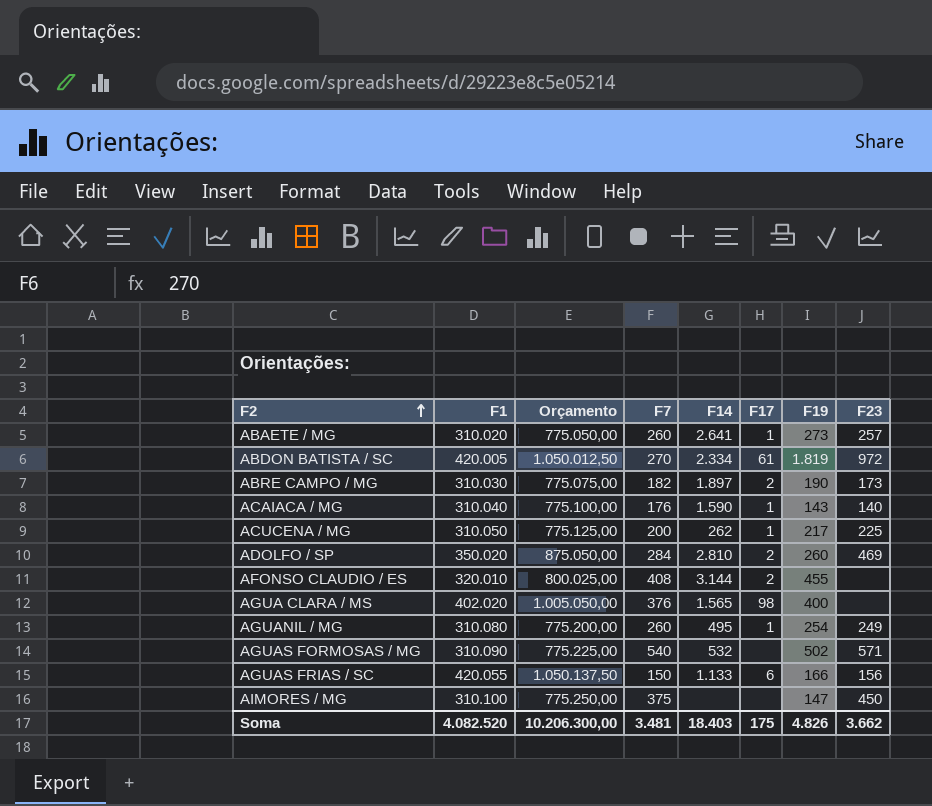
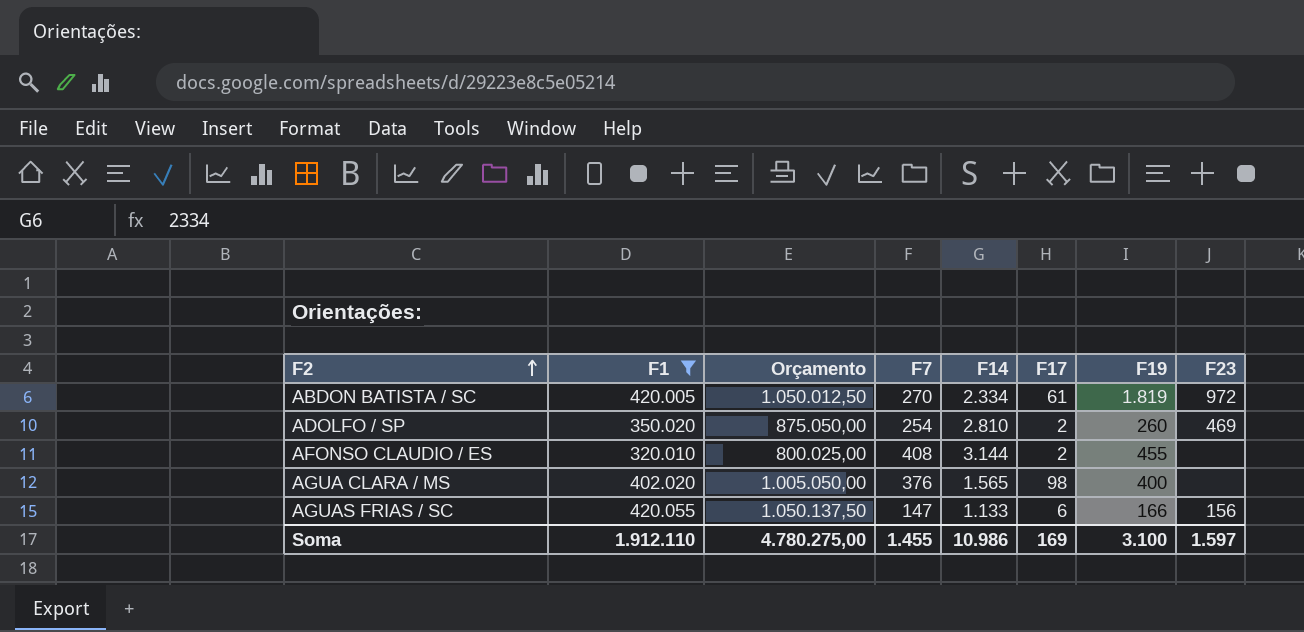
filter: none -> F1 >= 320.010
ADOLFO / SP | F7: 284 -> 254
AGUAS FRIAS / SC | F7: 150 -> 147
Soma | F1: 4.082.520 -> 1.912.110
Soma | Orçamento: 10.206.300,00 -> 4.780.275,00
Soma | F7: 3.481 -> 1.455
Soma | F14: 18.403 -> 10.986
Soma | F17: 175 -> 169
Soma | F19: 4.826 -> 3.100
Soma | F23: 3.662 -> 1.597

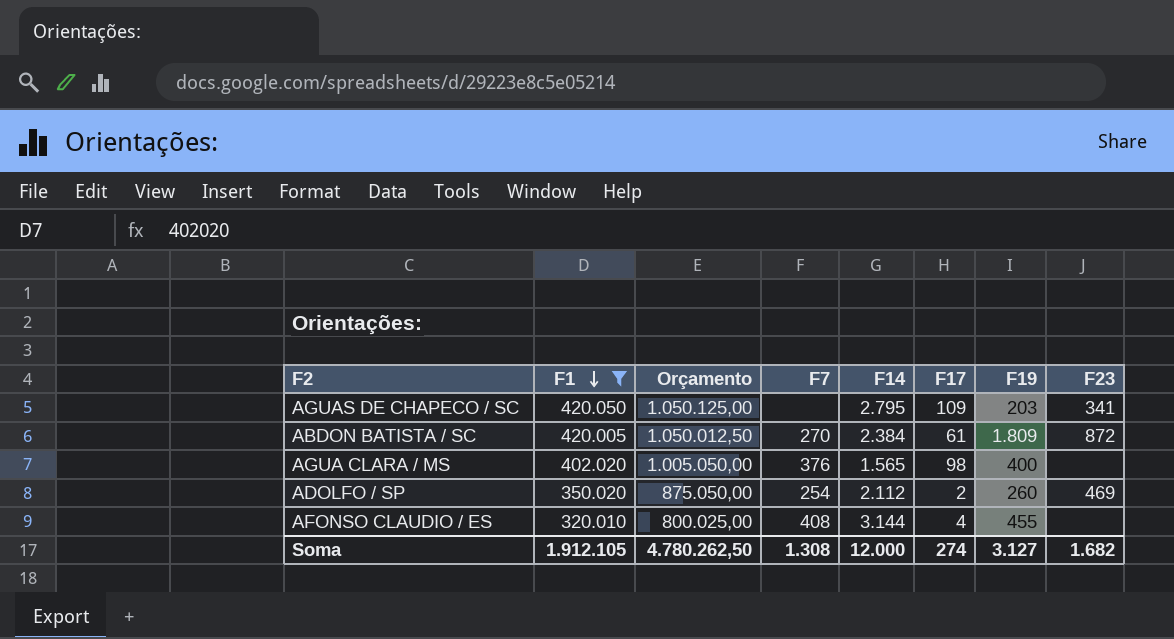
row order: F2 ascending -> F1 descending
row AGUAS FRIAS / SC: 420.055 | 1.050.137,50 | 147 | 1.133 | 6 | 166 | 156 -> none
row AGUAS DE CHAPECO / SC: none -> 420.050 | 1.050.125,00 | none | 2.795 | 109 | 203 | 341
ABDON BATISTA / SC | F14: 2.334 -> 2.384
ABDON BATISTA / SC | F19: 1.819 -> 1.809
ABDON BATISTA / SC | F23: 972 -> 872
ADOLFO / SP | F14: 2.810 -> 2.112
AFONSO CLAUDIO / ES | F17: 2 -> 4
Soma | F1: 1.912.110 -> 1.912.105
Soma | Orçamento: 4.780.275,00 -> 4.780.262,50
Soma | F7: 1.455 -> 1.308
Soma | F14: 10.986 -> 12.000
Soma | F17: 169 -> 274
Soma | F19: 3.100 -> 3.127
Soma | F23: 1.597 -> 1.682

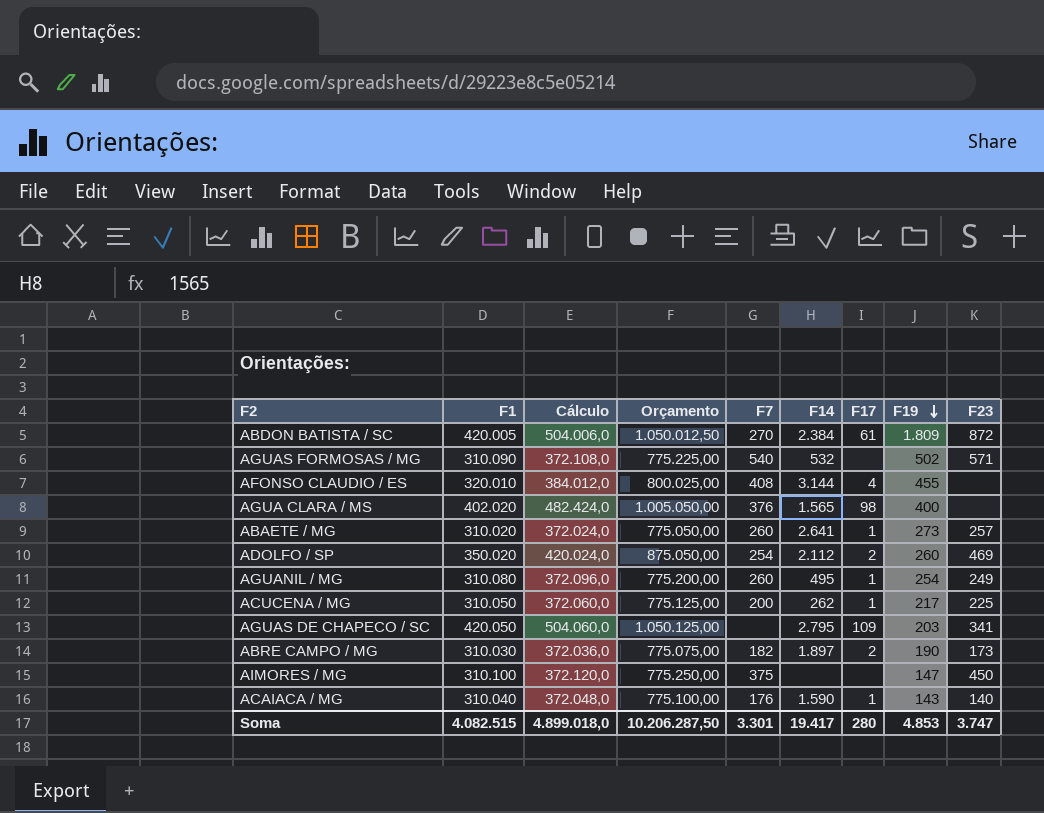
filter: F1 >= 320.010 -> none
row order: F1 descending -> F19 descending
column Cálculo | formula: none -> [F1] * 1,2
Soma | F1: 1.912.105 -> 4.082.515
Soma | Orçamento: 4.780.262,50 -> 10.206.287,50
Soma | F7: 1.308 -> 3.301
Soma | F14: 12.000 -> 19.417
Soma | F17: 274 -> 280
Soma | F19: 3.127 -> 4.853
Soma | F23: 1.682 -> 3.747

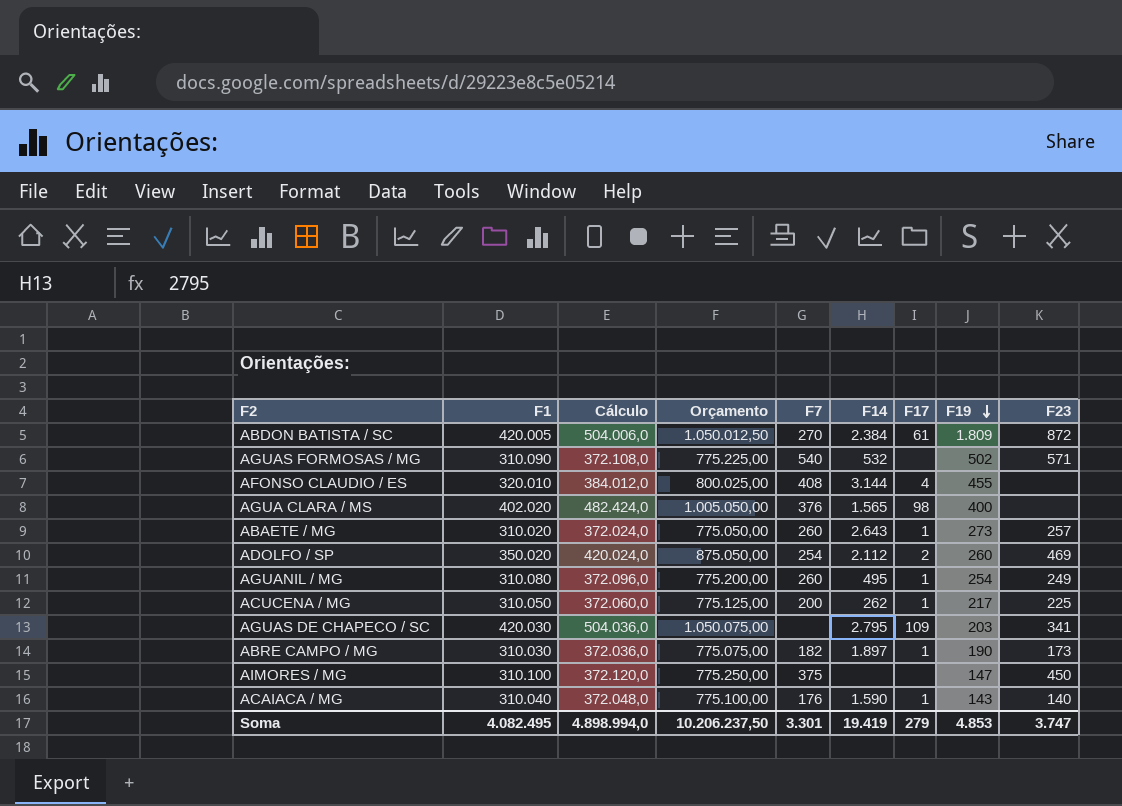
ABAETE / MG | F14: 2.641 -> 2.643
AGUAS DE CHAPECO / SC | F1: 420.050 -> 420.030
AGUAS DE CHAPECO / SC | Cálculo: 504.060,0 -> 504.036,0
AGUAS DE CHAPECO / SC | Orçamento: 1.050.125,00 -> 1.050.075,00
ABRE CAMPO / MG | F17: 2 -> 1
Soma | F1: 4.082.515 -> 4.082.495
Soma | Cálculo: 4.899.018,0 -> 4.898.994,0
Soma | Orçamento: 10.206.287,50 -> 10.206.237,50
Soma | F14: 19.417 -> 19.419
Soma | F17: 280 -> 279

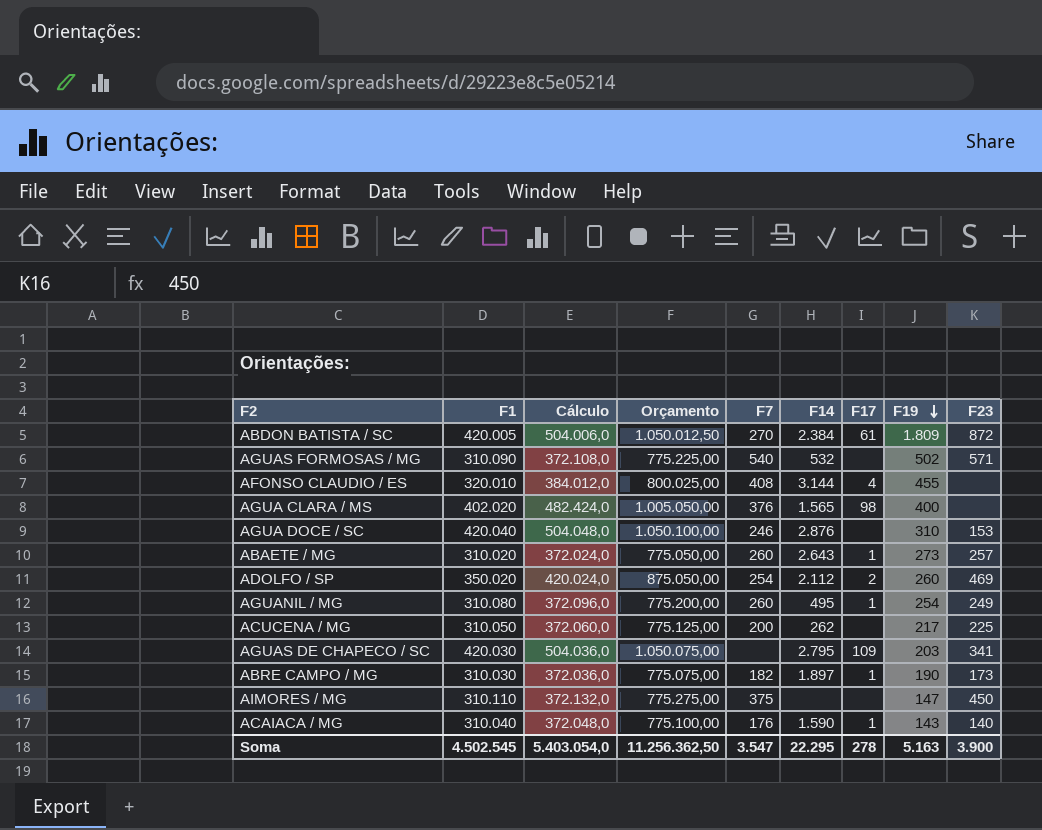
row AGUA DOCE / SC: none -> 420.040 | 504.048,0 | 1.050.100,00 | 246 | 2.876 | none | 310 | 153
ACUCENA / MG | F17: 1 -> none
AIMORES / MG | F1: 310.100 -> 310.110
AIMORES / MG | Cálculo: 372.120,0 -> 372.132,0
AIMORES / MG | Orçamento: 775.250,00 -> 775.275,00
Soma | F1: 4.082.495 -> 4.502.545
Soma | Cálculo: 4.898.994,0 -> 5.403.054,0
Soma | Orçamento: 10.206.237,50 -> 11.256.362,50
Soma | F7: 3.301 -> 3.547
Soma | F14: 19.419 -> 22.295
Soma | F17: 279 -> 278
Soma | F19: 4.853 -> 5.163
Soma | F23: 3.747 -> 3.900

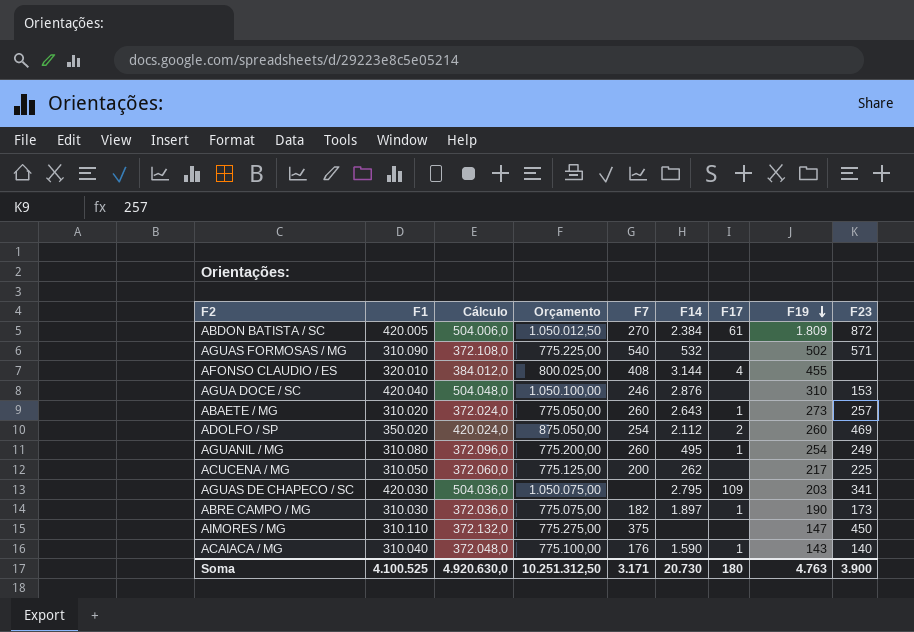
row AGUA CLARA / MS: 402.020 | 482.424,0 | 1.005.050,00 | 376 | 1.565 | 98 | 400 | none -> none
Soma | F1: 4.502.545 -> 4.100.525
Soma | Cálculo: 5.403.054,0 -> 4.920.630,0
Soma | Orçamento: 11.256.362,50 -> 10.251.312,50
Soma | F7: 3.547 -> 3.171
Soma | F14: 22.295 -> 20.730
Soma | F17: 278 -> 180
Soma | F19: 5.163 -> 4.763

